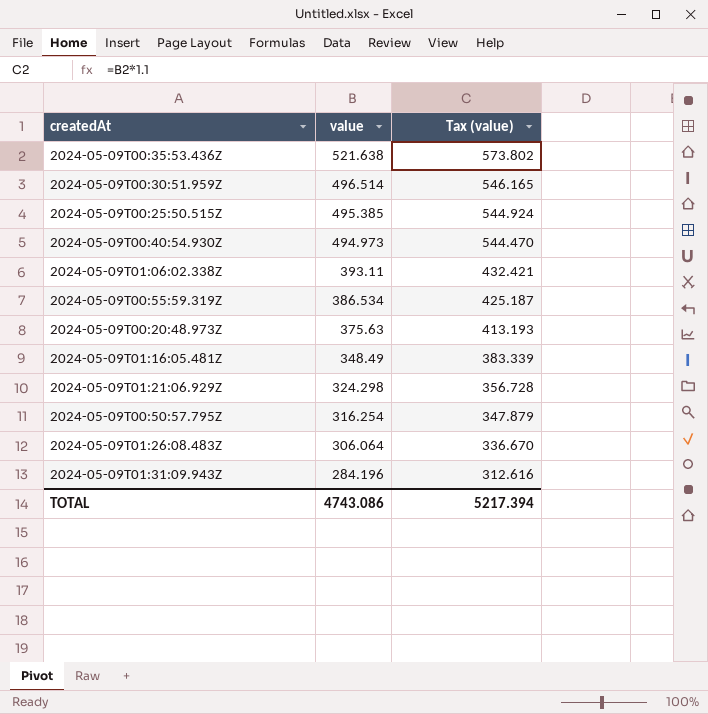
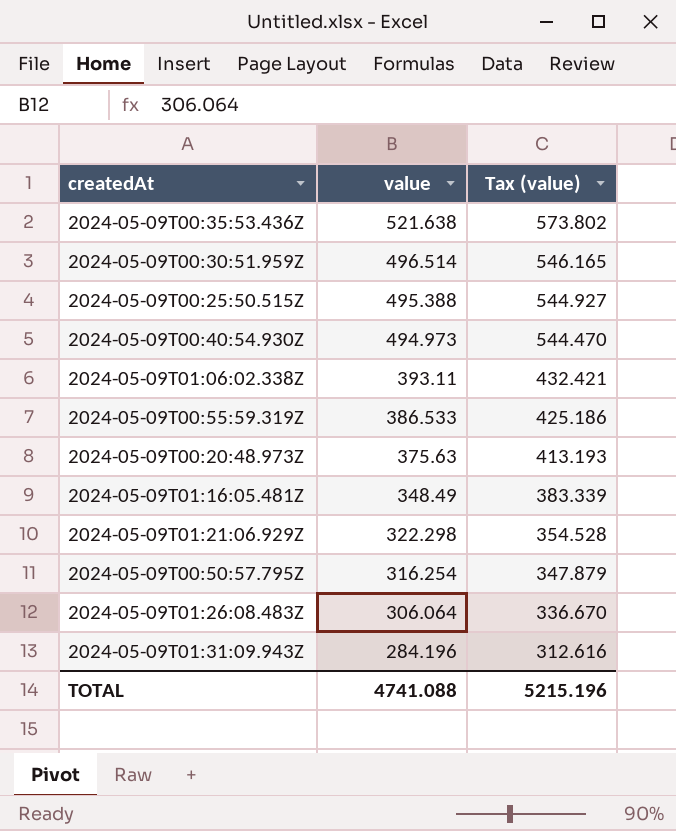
2024-05-09T00:25:50.515Z | value: 495.385 -> 495.388
2024-05-09T00:25:50.515Z | Tax (value): 544.924 -> 544.927
2024-05-09T00:55:59.319Z | value: 386.534 -> 386.533
2024-05-09T00:55:59.319Z | Tax (value): 425.187 -> 425.186
2024-05-09T01:21:06.929Z | value: 324.298 -> 322.298
2024-05-09T01:21:06.929Z | Tax (value): 356.728 -> 354.528
TOTAL | value: 4743.086 -> 4741.088
TOTAL | Tax (value): 5217.394 -> 5215.196

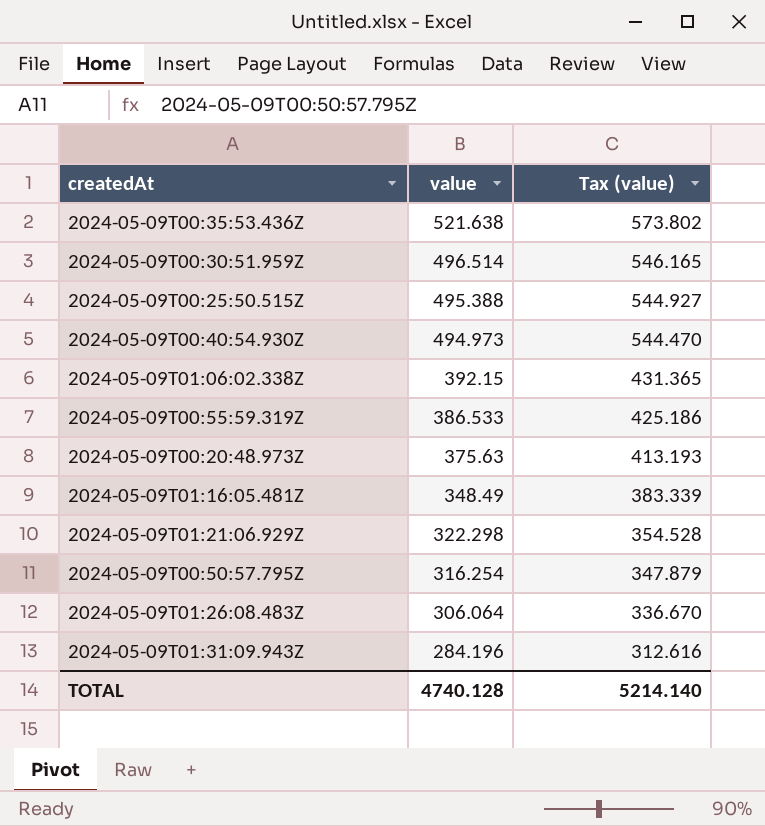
2024-05-09T01:06:02.338Z | value: 393.11 -> 392.15
2024-05-09T01:06:02.338Z | Tax (value): 432.421 -> 431.365
TOTAL | value: 4741.088 -> 4740.128
TOTAL | Tax (value): 5215.196 -> 5214.140

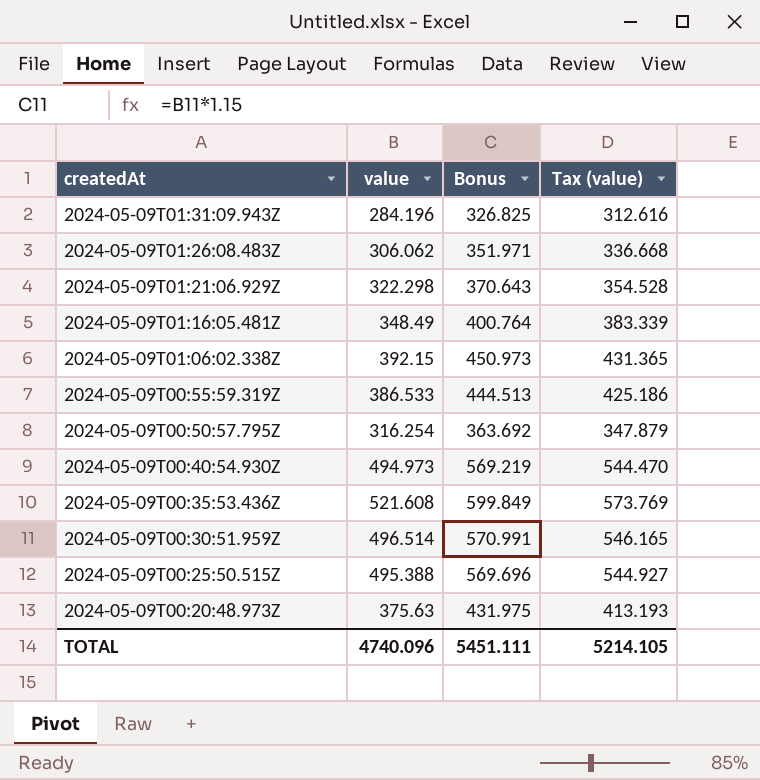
row order: value descending -> createdAt descending
column Bonus | formula: none -> [value] * 1.15
2024-05-09T01:26:08.483Z | value: 306.064 -> 306.062
2024-05-09T01:26:08.483Z | Tax (value): 336.670 -> 336.668
2024-05-09T00:35:53.436Z | value: 521.638 -> 521.608
2024-05-09T00:35:53.436Z | Tax (value): 573.802 -> 573.769
TOTAL | value: 4740.128 -> 4740.096
TOTAL | Tax (value): 5214.140 -> 5214.105

